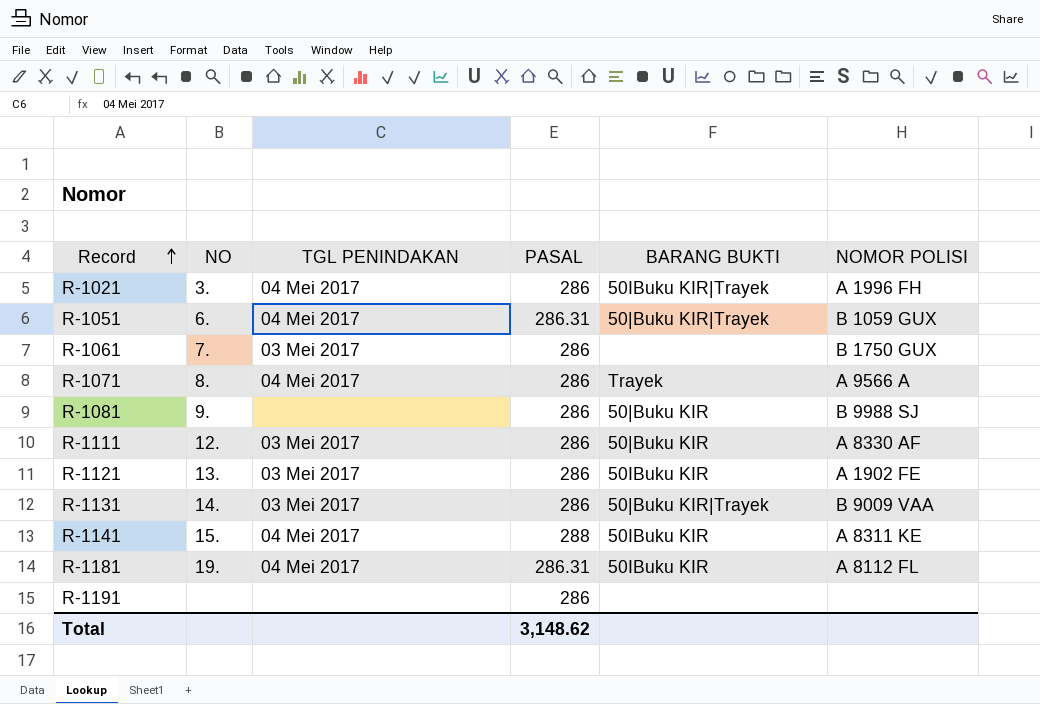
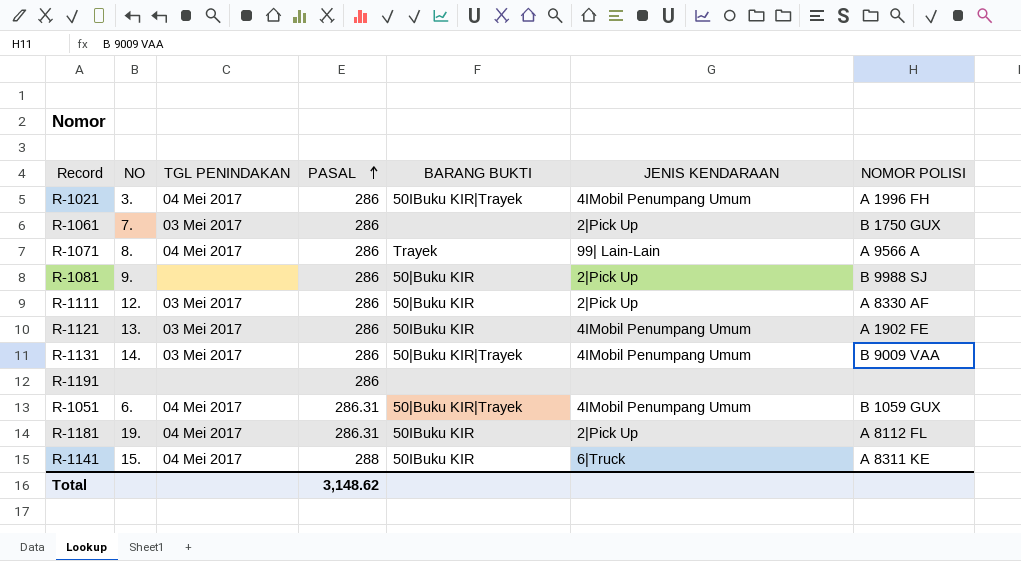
row order: Record ascending -> PASAL ascending
column JENIS KENDARAAN | position: none -> 6

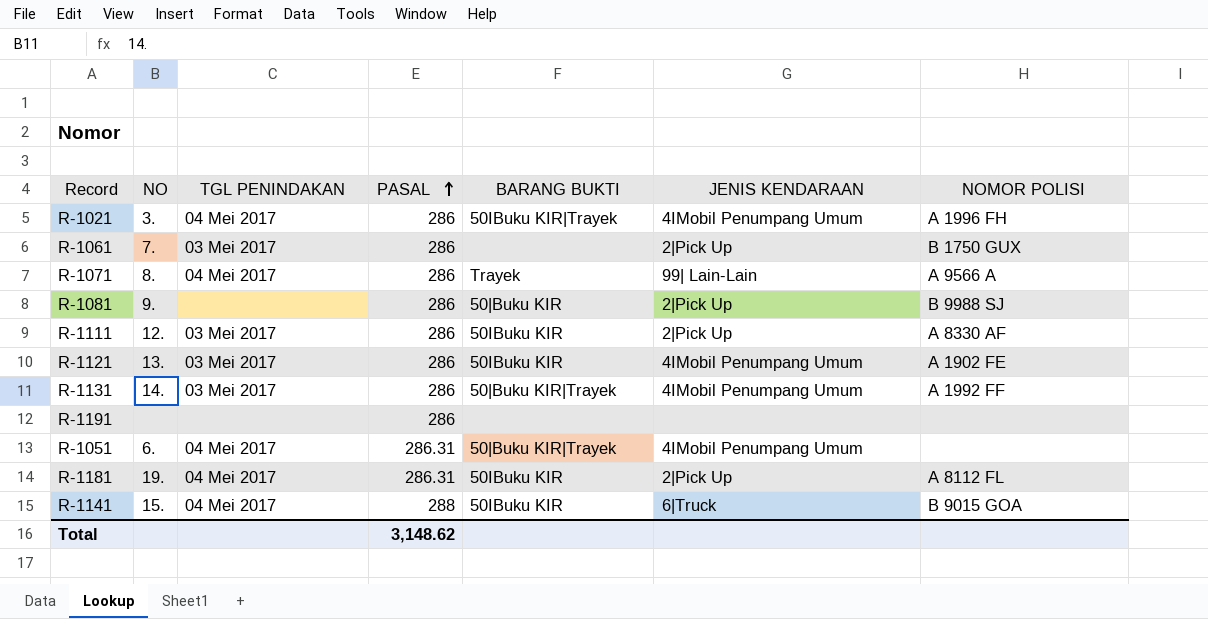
R-1111 | BARANG BUKTI: 50|Buku KIR -> 50IBuku KIR
R-1131 | NOMOR POLISI: B 9009 VAA -> A 1992 FF
R-1051 | NOMOR POLISI: B 1059 GUX -> none
R-1141 | NOMOR POLISI: A 8311 KE -> B 9015 GOA

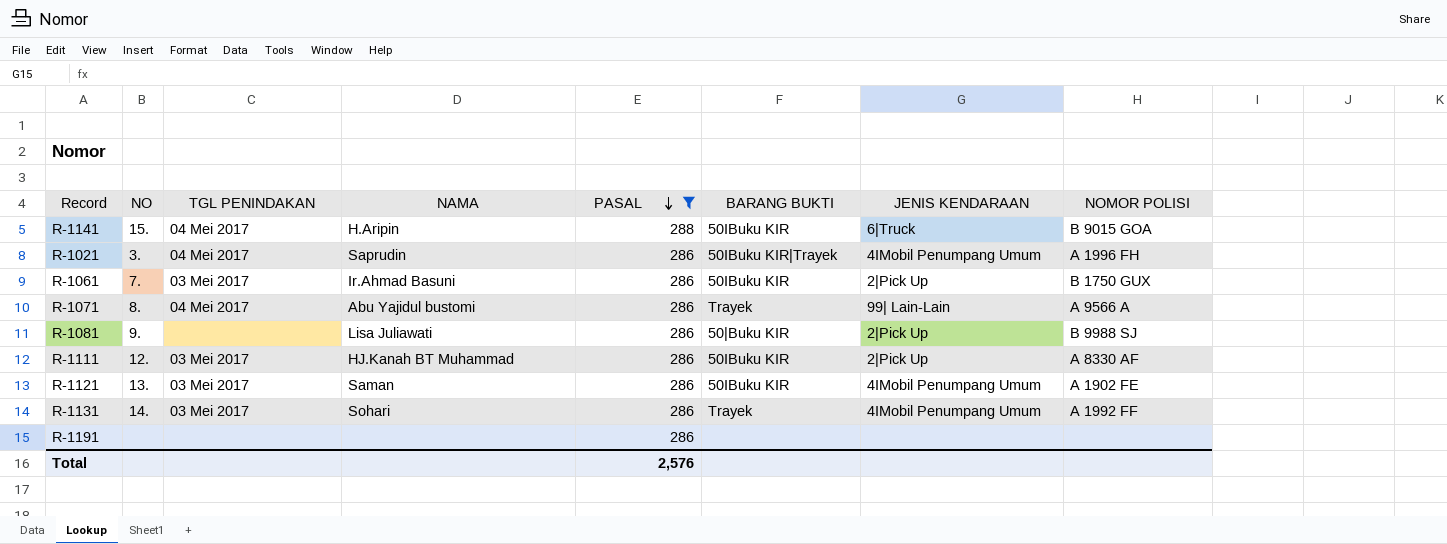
filter: none -> PASAL != 286.31
row order: PASAL ascending -> PASAL descending
column NAMA | position: none -> 4
R-1061 | BARANG BUKTI: none -> 50IBuku KIR
R-1131 | BARANG BUKTI: 50|Buku KIR|Trayek -> Trayek
Total | PASAL: 3,148.62 -> 2,576

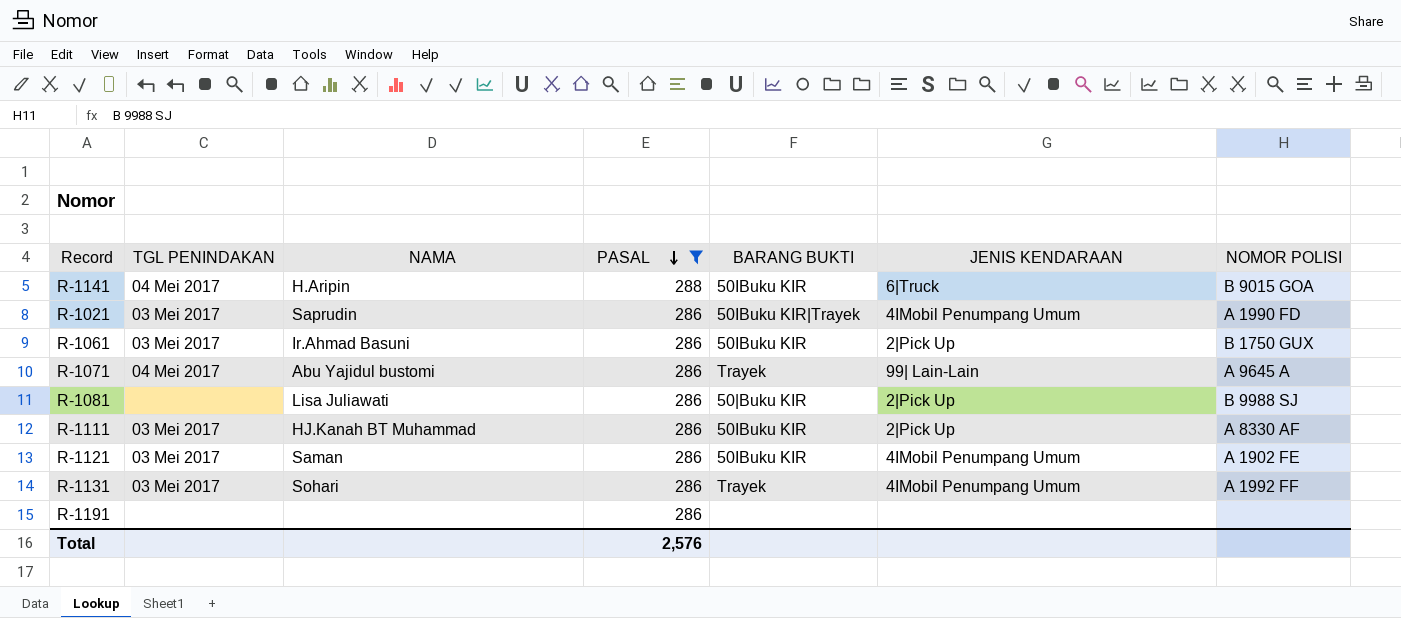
column NO | position: 2 -> none
R-1021 | TGL PENINDAKAN: 04 Mei 2017 -> 03 Mei 2017
R-1021 | NOMOR POLISI: A 1996 FH -> A 1990 FD
R-1071 | NOMOR POLISI: A 9566 A -> A 9645 A

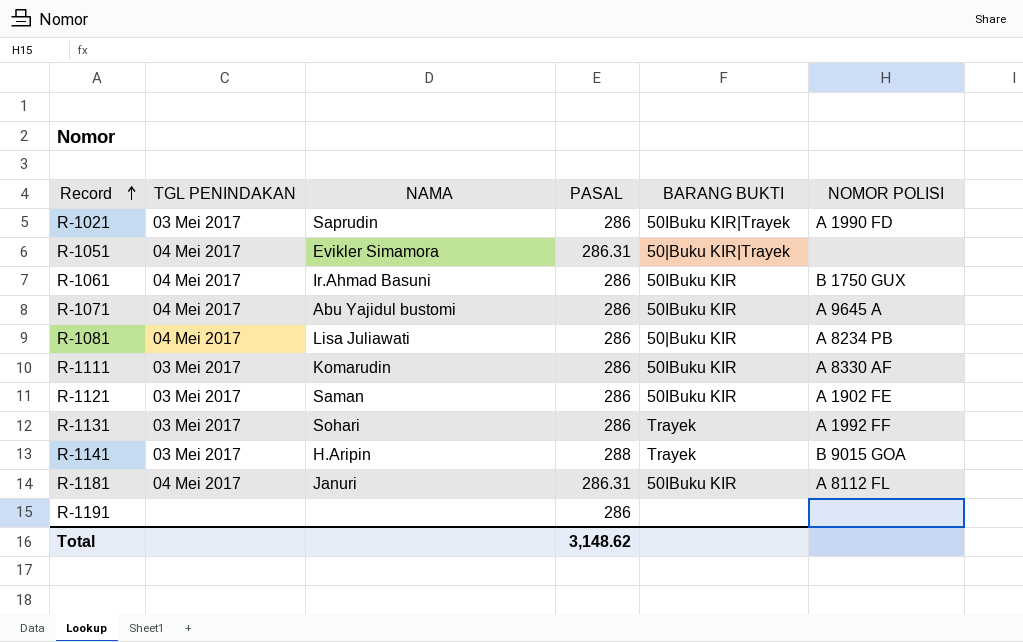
filter: PASAL != 286.31 -> none
row order: PASAL descending -> Record ascending
column JENIS KENDARAAN | position: 6 -> none
R-1061 | TGL PENINDAKAN: 03 Mei 2017 -> 04 Mei 2017
R-1071 | BARANG BUKTI: Trayek -> 50IBuku KIR
R-1081 | TGL PENINDAKAN: none -> 04 Mei 2017
R-1081 | NOMOR POLISI: B 9988 SJ -> A 8234 PB
R-1111 | NAMA: HJ.Kanah BT Muhammad -> Komarudin
R-1141 | TGL PENINDAKAN: 04 Mei 2017 -> 03 Mei 2017
R-1141 | BARANG BUKTI: 50IBuku KIR -> Trayek
Total | PASAL: 2,576 -> 3,148.62

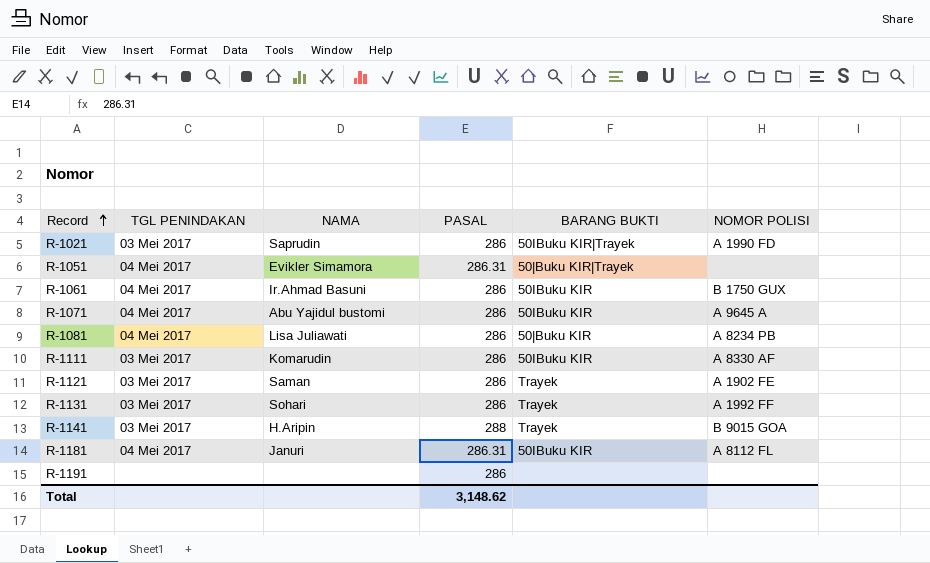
R-1121 | BARANG BUKTI: 50IBuku KIR -> Trayek

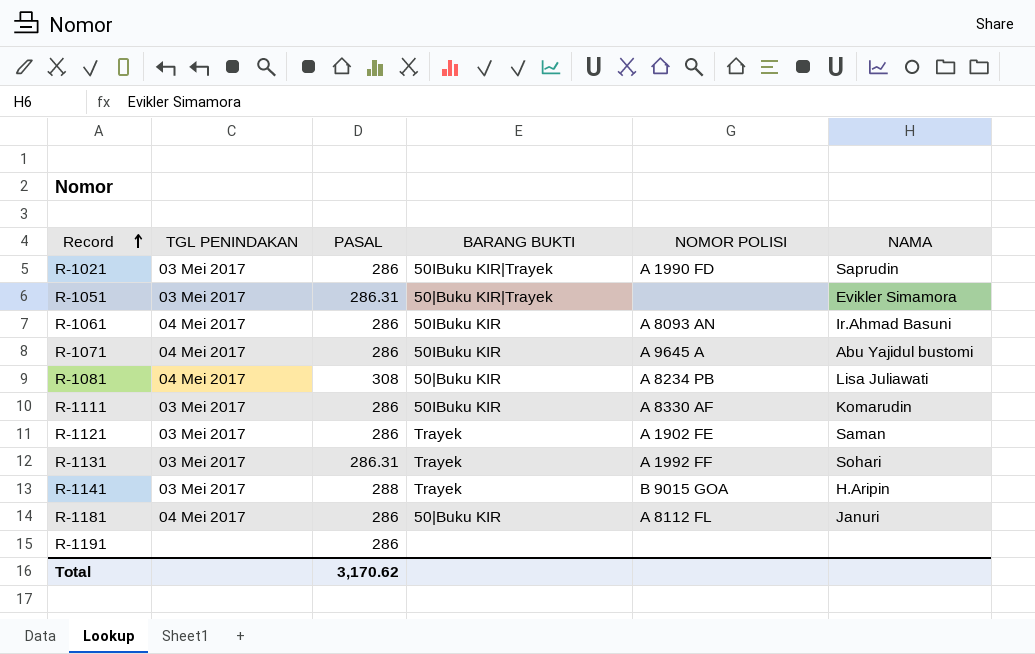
column NAMA | position: 3 -> 6
R-1051 | TGL PENINDAKAN: 04 Mei 2017 -> 03 Mei 2017
R-1061 | NOMOR POLISI: B 1750 GUX -> A 8093 AN
R-1081 | PASAL: 286 -> 308
R-1131 | PASAL: 286 -> 286.31
R-1181 | PASAL: 286.31 -> 286
R-1181 | BARANG BUKTI: 50IBuku KIR -> 50|Buku KIR
Total | PASAL: 3,148.62 -> 3,170.62

